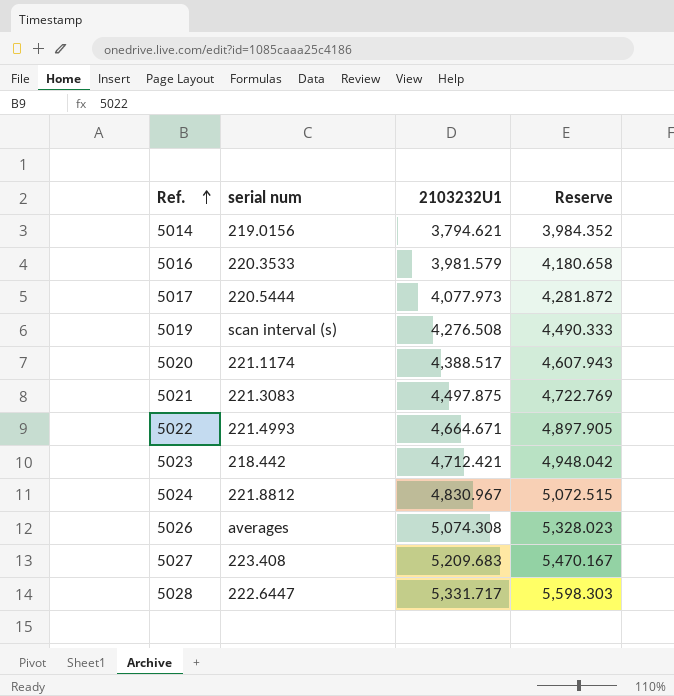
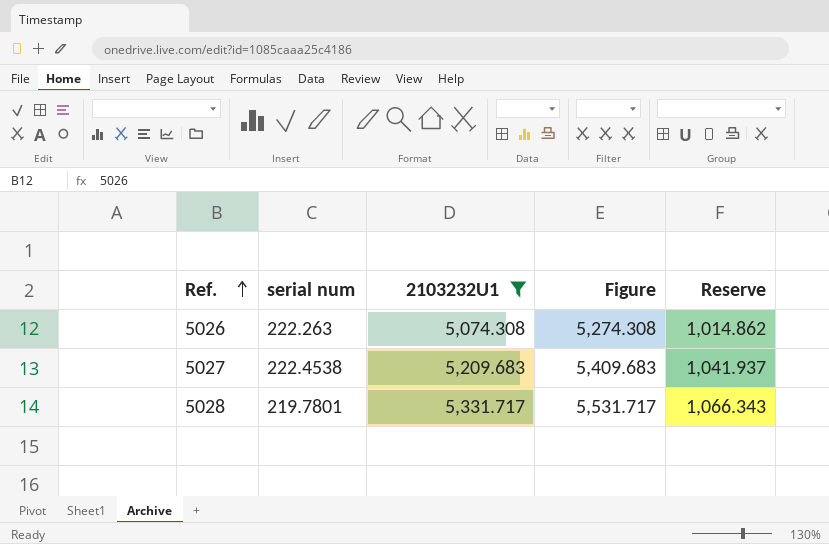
filter: none -> 2103232U1 >= 5,074.308
column Figure | formula: none -> [2103232U1] + 200
column Reserve | formula: [2103232U1] * 1.05 -> [2103232U1] * 0.2
5026 | serial num: averages -> 222.263
5027 | serial num: 223.408 -> 222.4538
5028 | serial num: 222.6447 -> 219.7801

